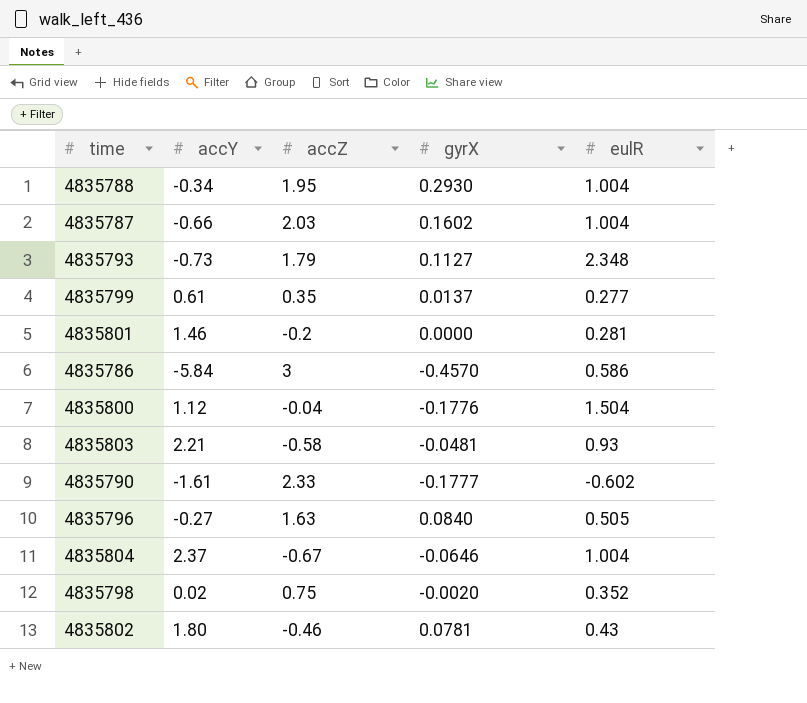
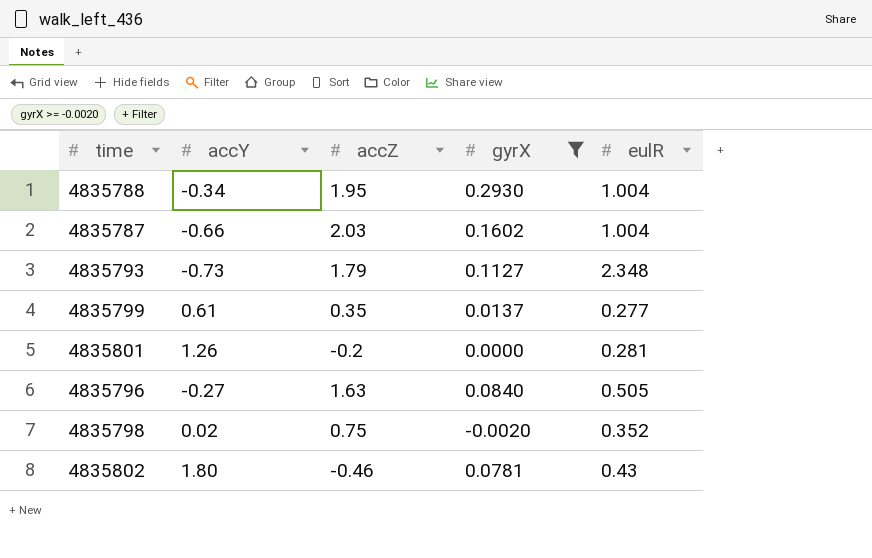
filter: none -> gyrX >= -0.0020
4835801 | accY: 1.46 -> 1.26

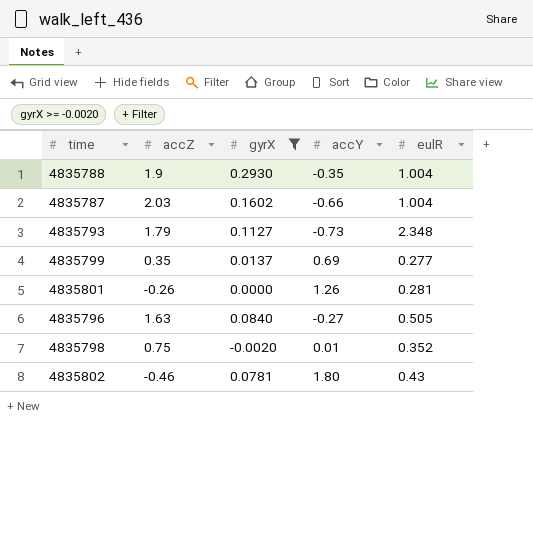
column accY | position: 2 -> 4
4835788 | accZ: 1.95 -> 1.9
4835788 | accY: -0.34 -> -0.35
4835799 | accY: 0.61 -> 0.69
4835801 | accZ: -0.2 -> -0.26
4835798 | accY: 0.02 -> 0.01

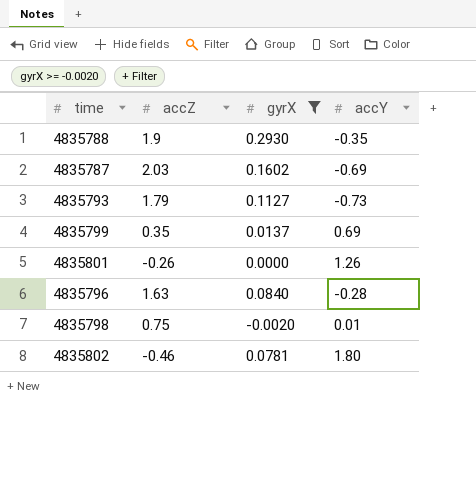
column eulR | position: 5 -> none
4835787 | accY: -0.66 -> -0.69
4835796 | accY: -0.27 -> -0.28

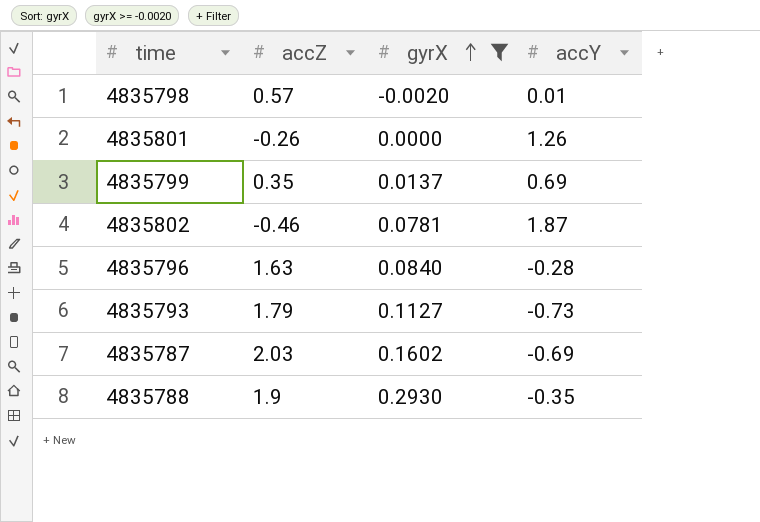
row order: none -> gyrX ascending
4835798 | accZ: 0.75 -> 0.57
4835802 | accY: 1.80 -> 1.87

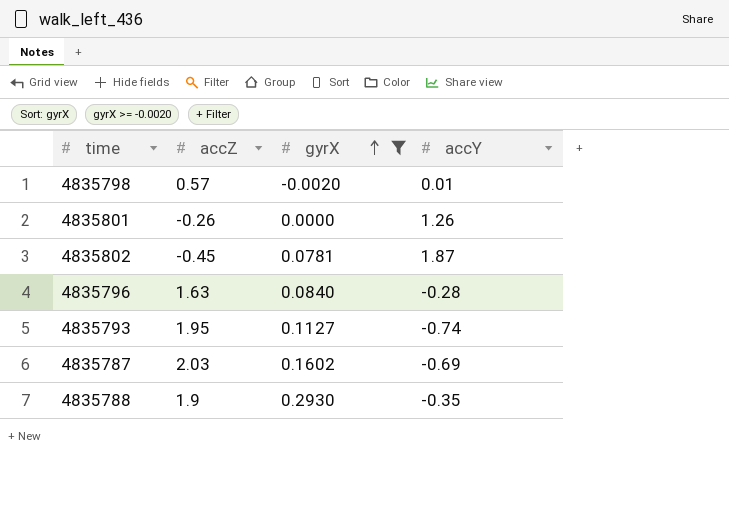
row 4835799: 0.35 | 0.0137 | 0.69 -> none
4835802 | accZ: -0.46 -> -0.45
4835793 | accZ: 1.79 -> 1.95
4835793 | accY: -0.73 -> -0.74

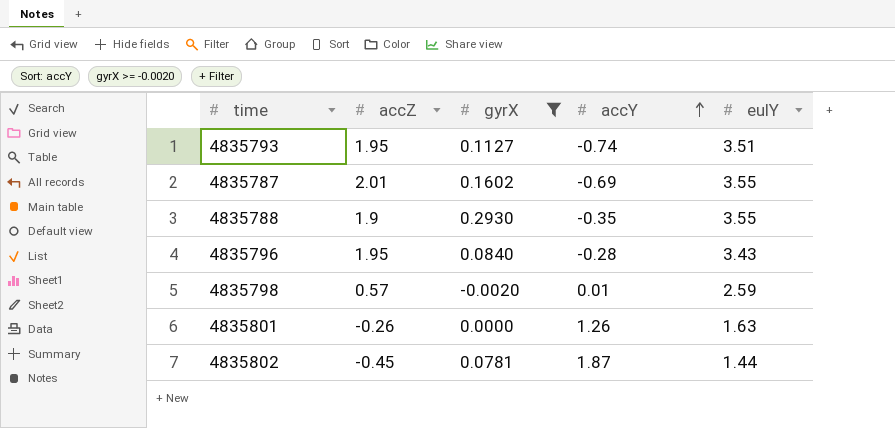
row order: gyrX ascending -> accY ascending
column eulY | position: none -> 5
4835787 | accZ: 2.03 -> 2.01
4835796 | accZ: 1.63 -> 1.95

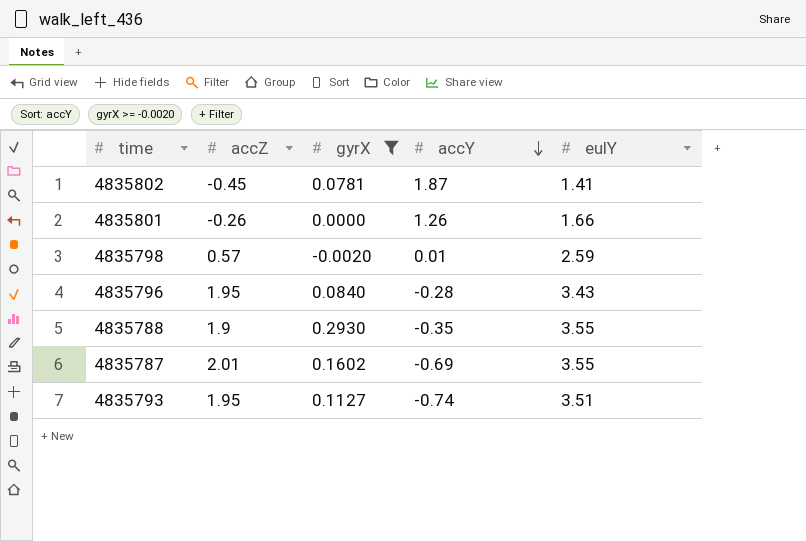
row order: accY ascending -> accY descending
4835802 | eulY: 1.44 -> 1.41
4835801 | eulY: 1.63 -> 1.66

